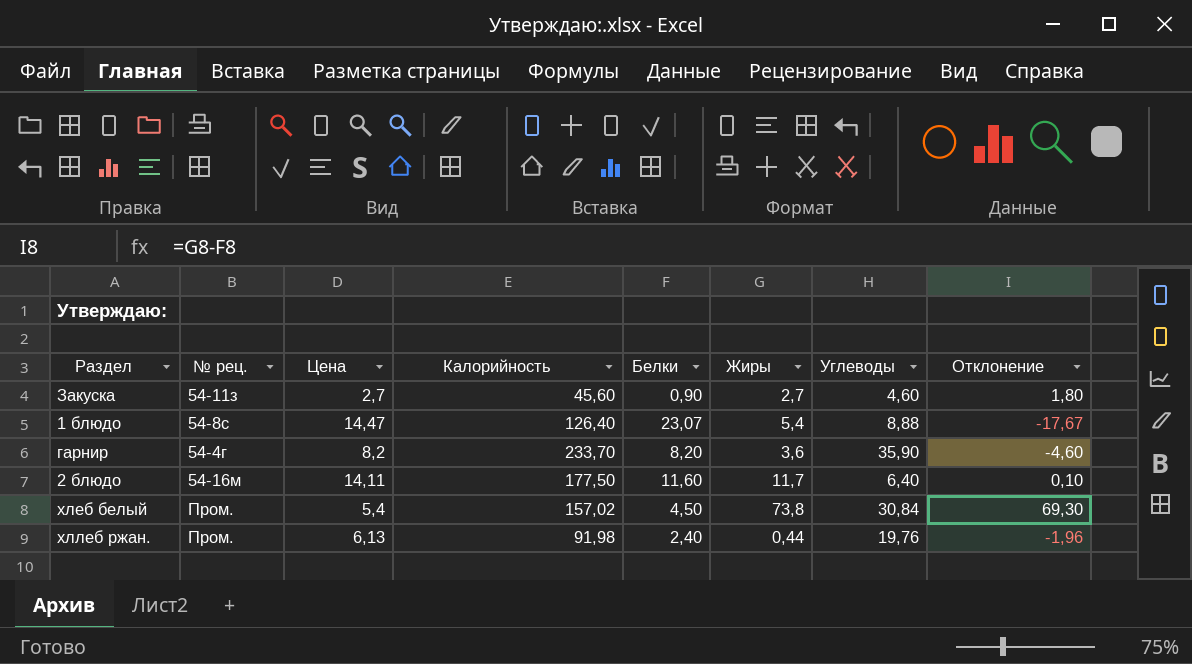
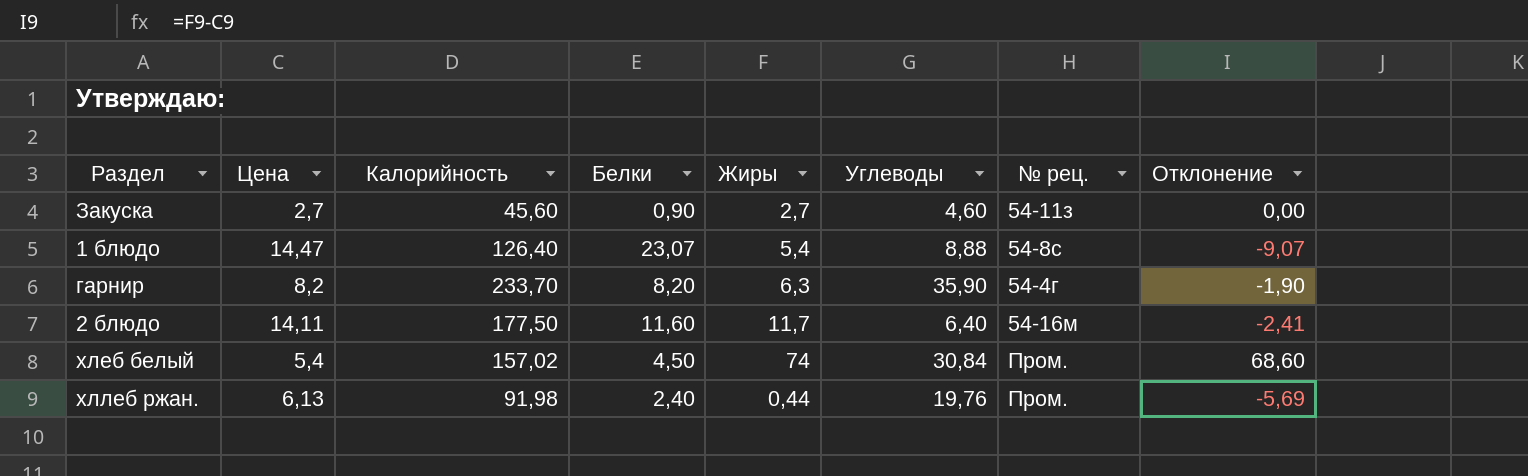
column № рец. | position: 2 -> 7
column Отклонение | formula: [Жиры] - [Белки] -> [Жиры] - [Цена]
гарнир | Жиры: 3,6 -> 6,3
хлеб белый | Жиры: 73,8 -> 74

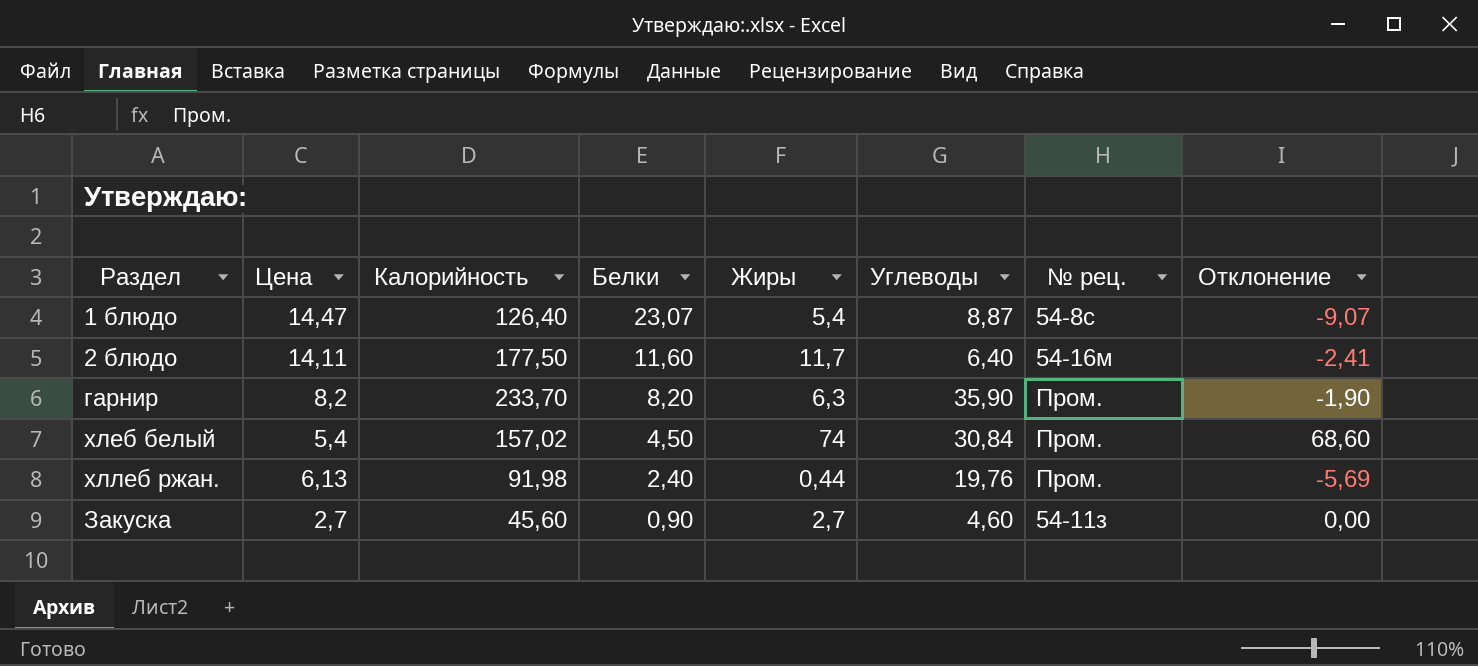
row order: none -> Белки descending
1 блюдо | Углеводы: 8,88 -> 8,87
гарнир | № рец.: 54-4г -> Пром.

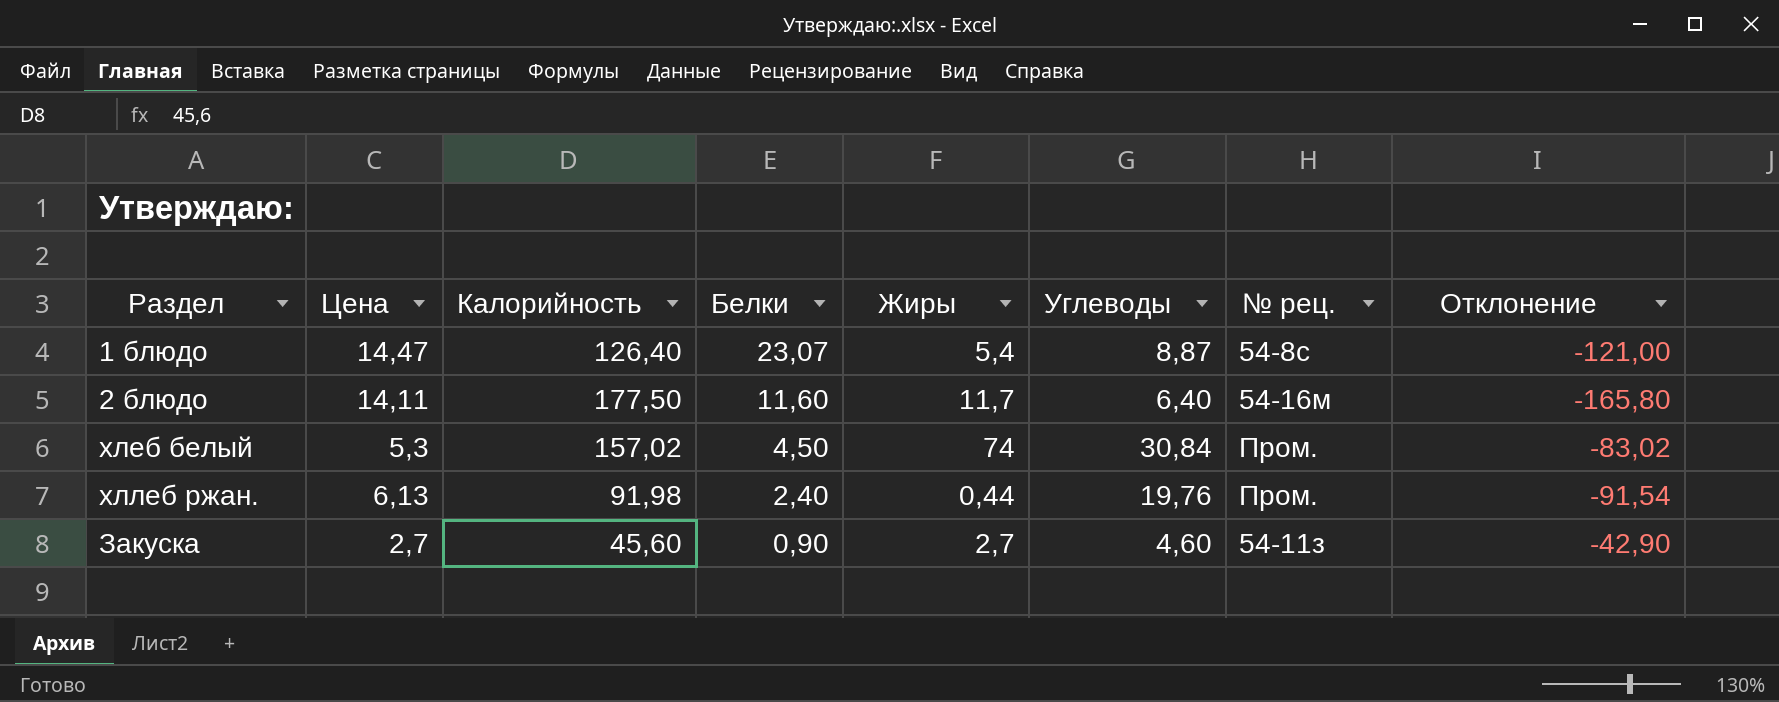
column Отклонение | formula: [Жиры] - [Цена] -> [Жиры] - [Калорийность]
row гарнир: 8,2 | 233,70 | 8,20 | 6,3 | 35,90 | Пром. | -1,90 -> none
хлеб белый | Цена: 5,4 -> 5,3

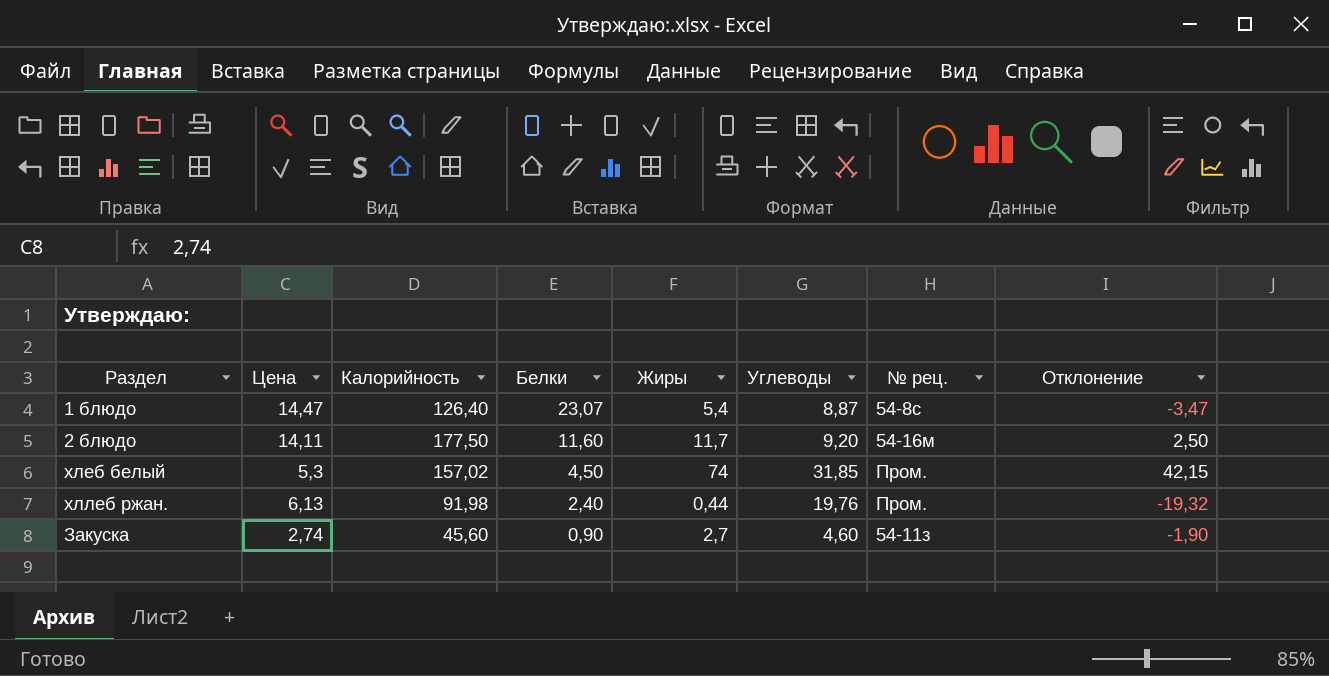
column Отклонение | formula: [Жиры] - [Калорийность] -> [Жиры] - [Углеводы]
2 блюдо | Углеводы: 6,40 -> 9,20
хлеб белый | Углеводы: 30,84 -> 31,85
Закуска | Цена: 2,7 -> 2,74

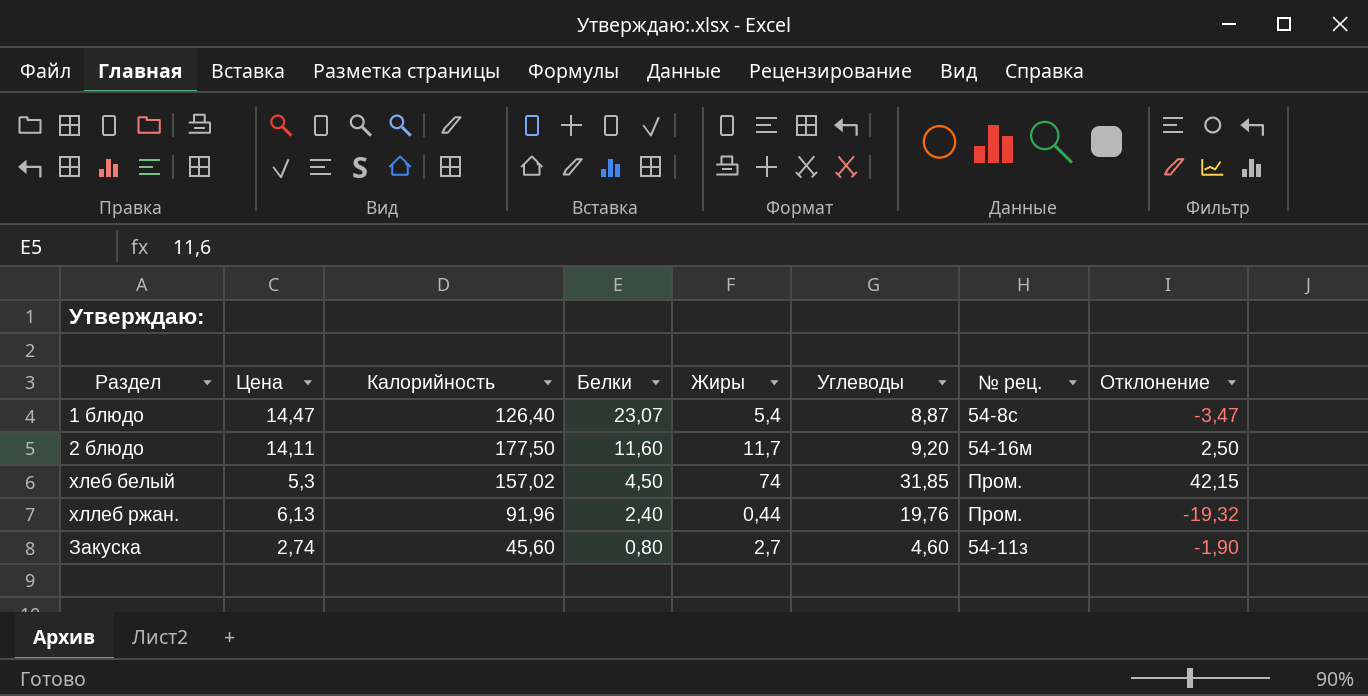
хллеб ржан. | Калорийность: 91,98 -> 91,96
Закуска | Белки: 0,90 -> 0,80

